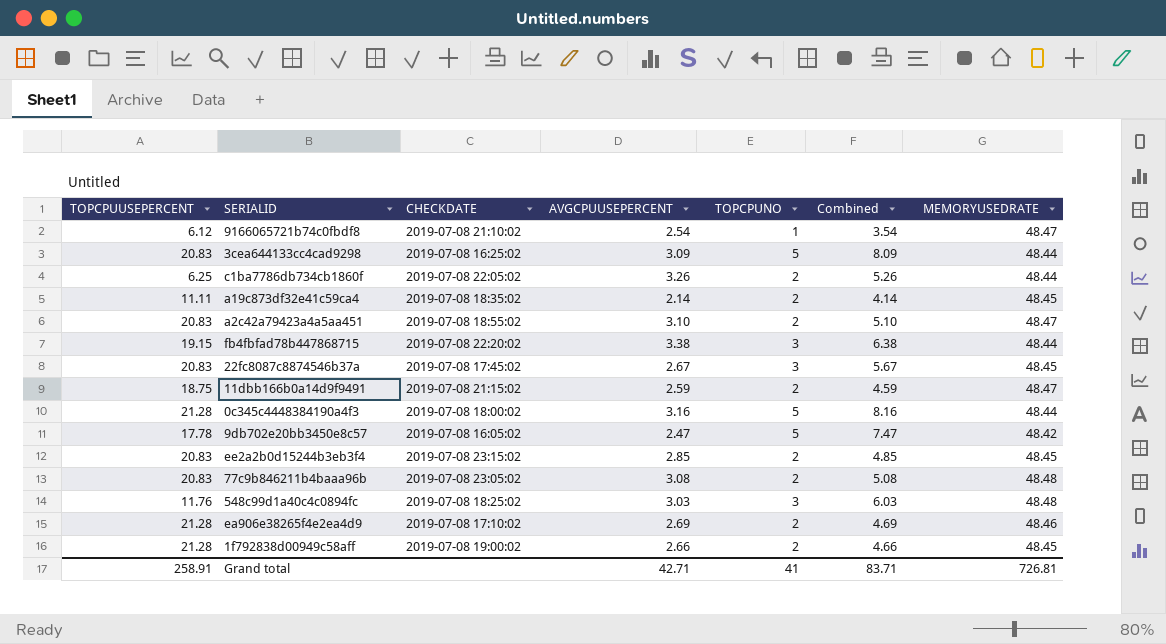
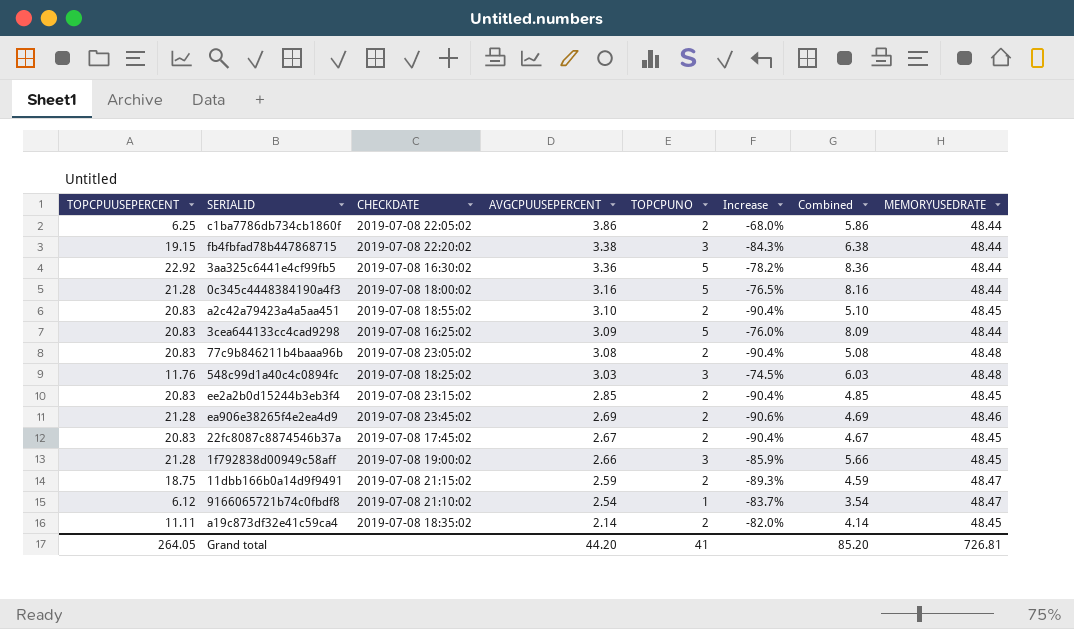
row order: none -> AVGCPUUSEPERCENT descending
column Increase | formula: none -> ([TOPCPUNO] - [TOPCPUUSEPERCENT]) / [TOPCPUUSEPERCENT]
row 9db702e20bb3450e8c57: 17.78 | 2019-07-08 16:05:02 | 2.47 | 5 | 7.47 | 48.42 -> none
c1ba7786db734cb1860f | AVGCPUUSEPERCENT: 3.26 -> 3.86
c1ba7786db734cb1860f | Combined: 5.26 -> 5.86
row 3aa325c6441e4cf99fb5: none -> 22.92 | 2019-07-08 16:30:02 | 3.36 | 5 | -78.2% | 8.36 | 48.44
a2c42a79423a4a5aa451 | MEMORYUSEDRATE: 48.47 -> 48.45
ea906e38265f4e2ea4d9 | CHECKDATE: 2019-07-08 17:10:02 -> 2019-07-08 23:45:02
22fc8087c8874546b37a | TOPCPUNO: 3 -> 2
22fc8087c8874546b37a | Combined: 5.67 -> 4.67
1f792838d00949c58aff | TOPCPUNO: 2 -> 3
1f792838d00949c58aff | Combined: 4.66 -> 5.66
Grand total | TOPCPUUSEPERCENT: 258.91 -> 264.05
Grand total | AVGCPUUSEPERCENT: 42.71 -> 44.20
Grand total | Combined: 83.71 -> 85.20

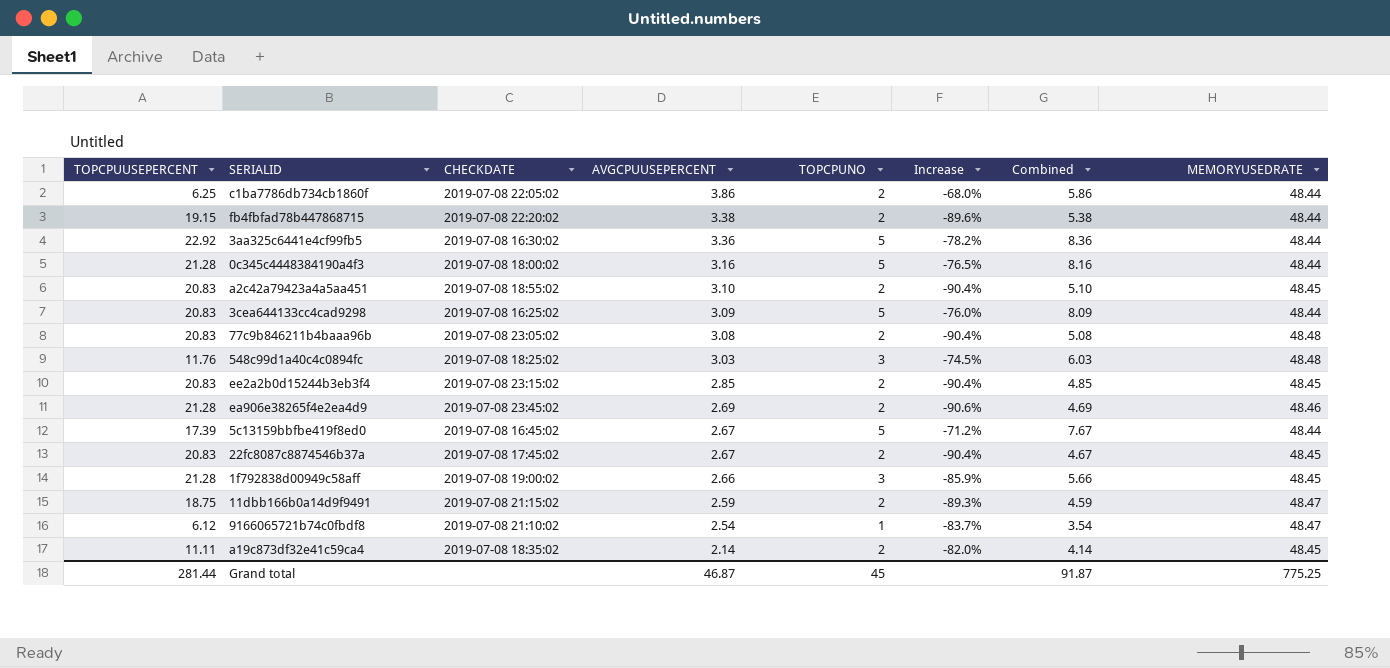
fb4fbfad78b447868715 | TOPCPUNO: 3 -> 2
fb4fbfad78b447868715 | Increase: -84.3% -> -89.6%
fb4fbfad78b447868715 | Combined: 6.38 -> 5.38
row 5c13159bbfbe419f8ed0: none -> 17.39 | 2019-07-08 16:45:02 | 2.67 | 5 | -71.2% | 7.67 | 48.44
Grand total | TOPCPUUSEPERCENT: 264.05 -> 281.44
Grand total | AVGCPUUSEPERCENT: 44.20 -> 46.87
Grand total | TOPCPUNO: 41 -> 45
Grand total | Combined: 85.20 -> 91.87
Grand total | MEMORYUSEDRATE: 726.81 -> 775.25

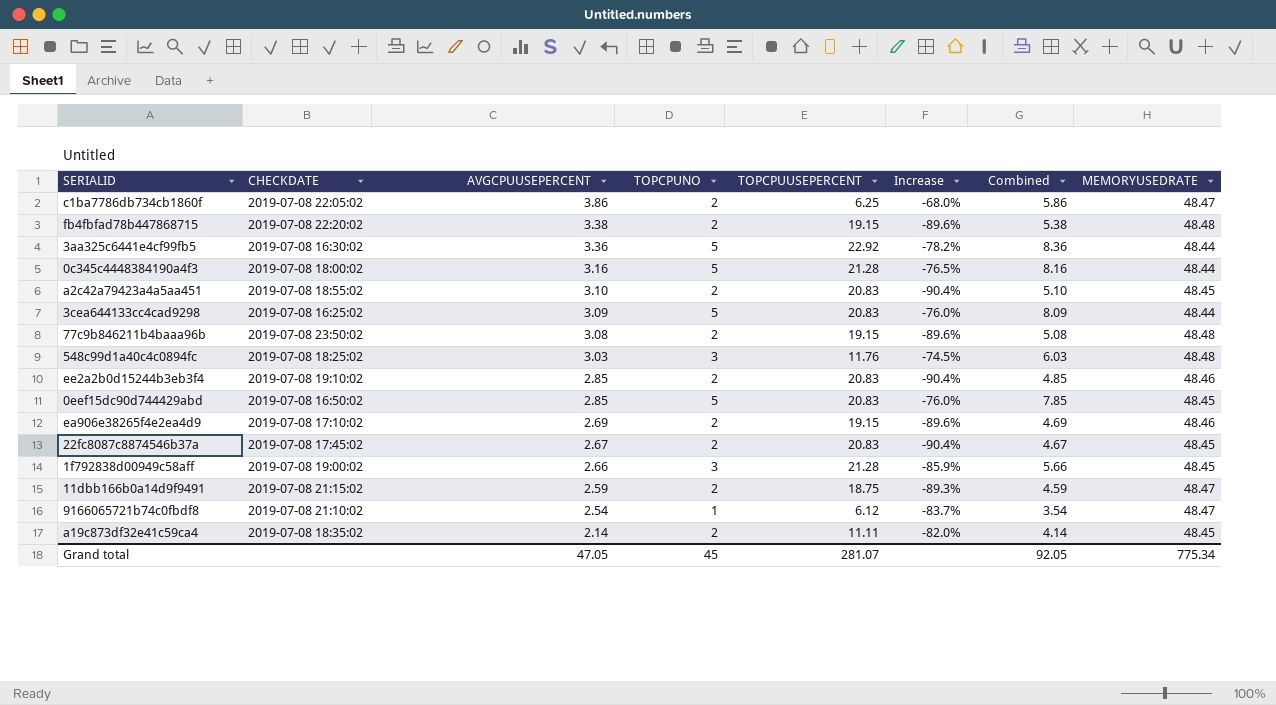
column TOPCPUUSEPERCENT | position: 1 -> 5
row 5c13159bbfbe419f8ed0: 17.39 | 2019-07-08 16:45:02 | 2.67 | 5 | -71.2% | 7.67 | 48.44 -> none
c1ba7786db734cb1860f | MEMORYUSEDRATE: 48.44 -> 48.47
fb4fbfad78b447868715 | MEMORYUSEDRATE: 48.44 -> 48.48
77c9b846211b4baaa96b | CHECKDATE: 2019-07-08 23:05:02 -> 2019-07-08 23:50:02
77c9b846211b4baaa96b | TOPCPUUSEPERCENT: 20.83 -> 19.15
77c9b846211b4baaa96b | Increase: -90.4% -> -89.6%
ee2a2b0d15244b3eb3f4 | CHECKDATE: 2019-07-08 23:15:02 -> 2019-07-08 19:10:02
ee2a2b0d15244b3eb3f4 | MEMORYUSEDRATE: 48.45 -> 48.46
row 0eef15dc90d744429abd: none -> 2019-07-08 16:50:02 | 2.85 | 5 | 20.83 | -76.0% | 7.85 | 48.45
ea906e38265f4e2ea4d9 | CHECKDATE: 2019-07-08 23:45:02 -> 2019-07-08 17:10:02
ea906e38265f4e2ea4d9 | TOPCPUUSEPERCENT: 21.28 -> 19.15
ea906e38265f4e2ea4d9 | Increase: -90.6% -> -89.6%
Grand total | AVGCPUUSEPERCENT: 46.87 -> 47.05
Grand total | TOPCPUUSEPERCENT: 281.44 -> 281.07
Grand total | Combined: 91.87 -> 92.05
Grand total | MEMORYUSEDRATE: 775.25 -> 775.34

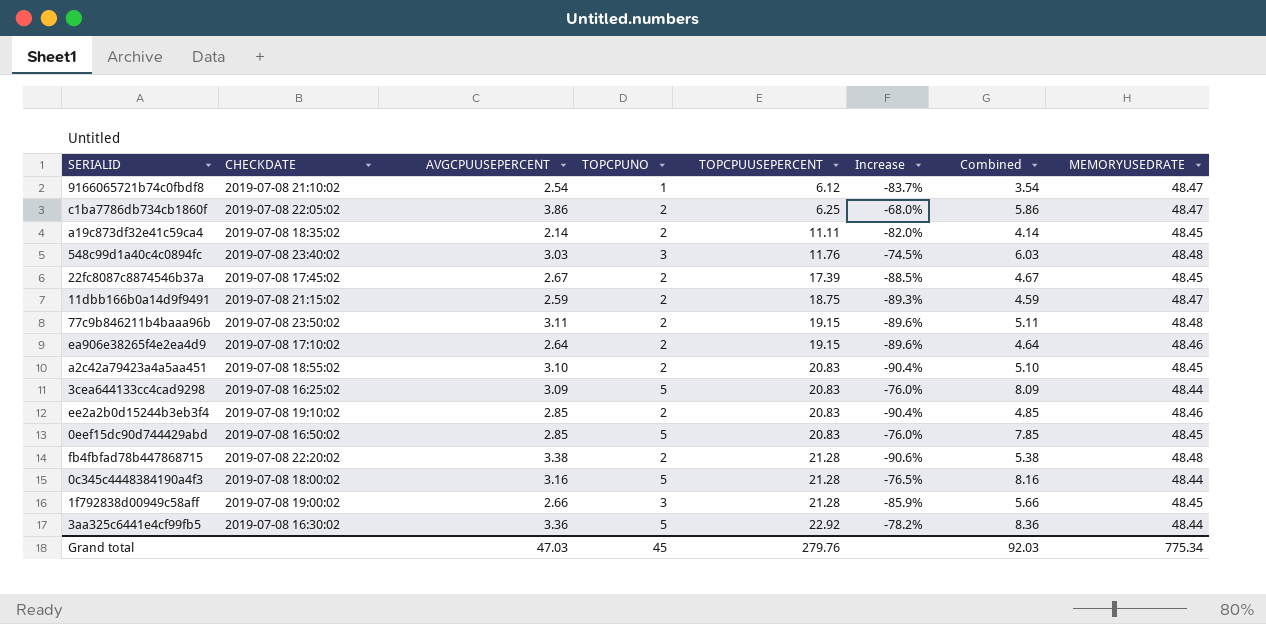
row order: AVGCPUUSEPERCENT descending -> TOPCPUUSEPERCENT ascending
548c99d1a40c4c0894fc | CHECKDATE: 2019-07-08 18:25:02 -> 2019-07-08 23:40:02
22fc8087c8874546b37a | TOPCPUUSEPERCENT: 20.83 -> 17.39
22fc8087c8874546b37a | Increase: -90.4% -> -88.5%
77c9b846211b4baaa96b | AVGCPUUSEPERCENT: 3.08 -> 3.11
77c9b846211b4baaa96b | Combined: 5.08 -> 5.11
ea906e38265f4e2ea4d9 | AVGCPUUSEPERCENT: 2.69 -> 2.64
ea906e38265f4e2ea4d9 | Combined: 4.69 -> 4.64
fb4fbfad78b447868715 | TOPCPUUSEPERCENT: 19.15 -> 21.28
fb4fbfad78b447868715 | Increase: -89.6% -> -90.6%
Grand total | AVGCPUUSEPERCENT: 47.05 -> 47.03
Grand total | TOPCPUUSEPERCENT: 281.07 -> 279.76
Grand total | Combined: 92.05 -> 92.03

